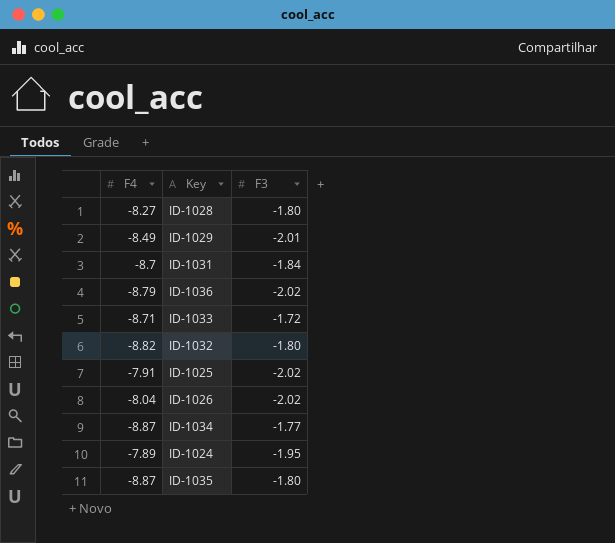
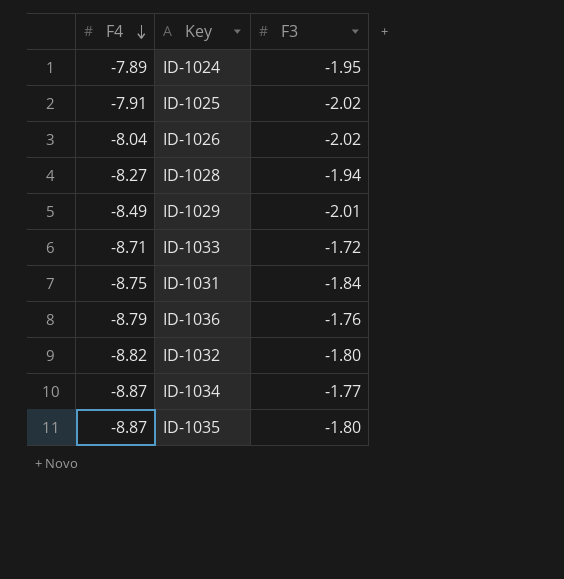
row order: none -> F4 descending
ID-1028 | F3: -1.80 -> -1.94
ID-1031 | F4: -8.7 -> -8.75
ID-1036 | F3: -2.02 -> -1.76

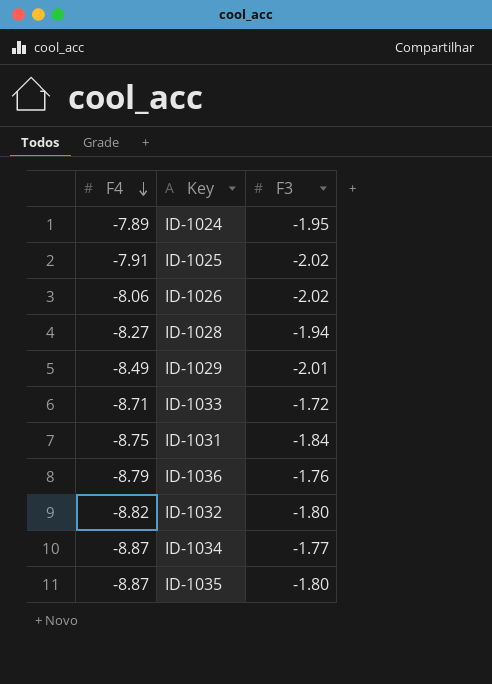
ID-1026 | F4: -8.04 -> -8.06

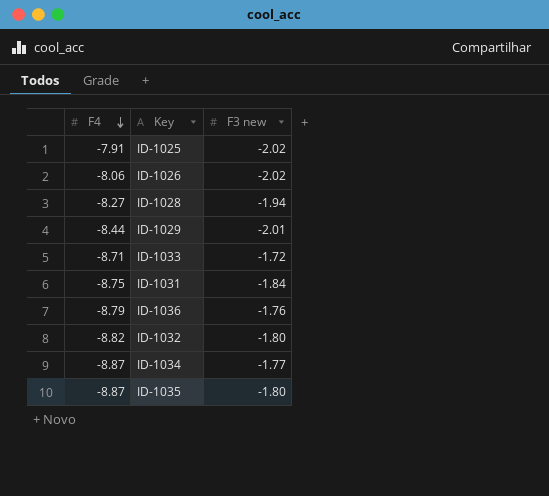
column name: F3 -> F3 new
row ID-1024: -7.89 | -1.95 -> none
ID-1029 | F4: -8.49 -> -8.44

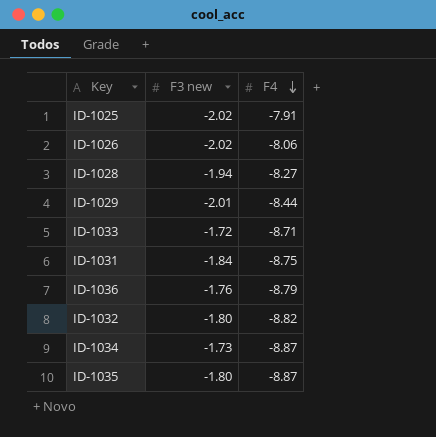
column F4 | position: 1 -> 3
ID-1034 | F3 new: -1.77 -> -1.73

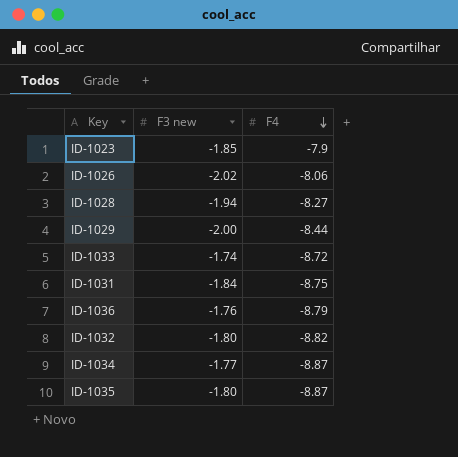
row ID-1025: -2.02 | -7.91 -> none
row ID-1023: none -> -1.85 | -7.9
ID-1029 | F3 new: -2.01 -> -2.00
ID-1033 | F3 new: -1.72 -> -1.74
ID-1033 | F4: -8.71 -> -8.72
ID-1034 | F3 new: -1.73 -> -1.77

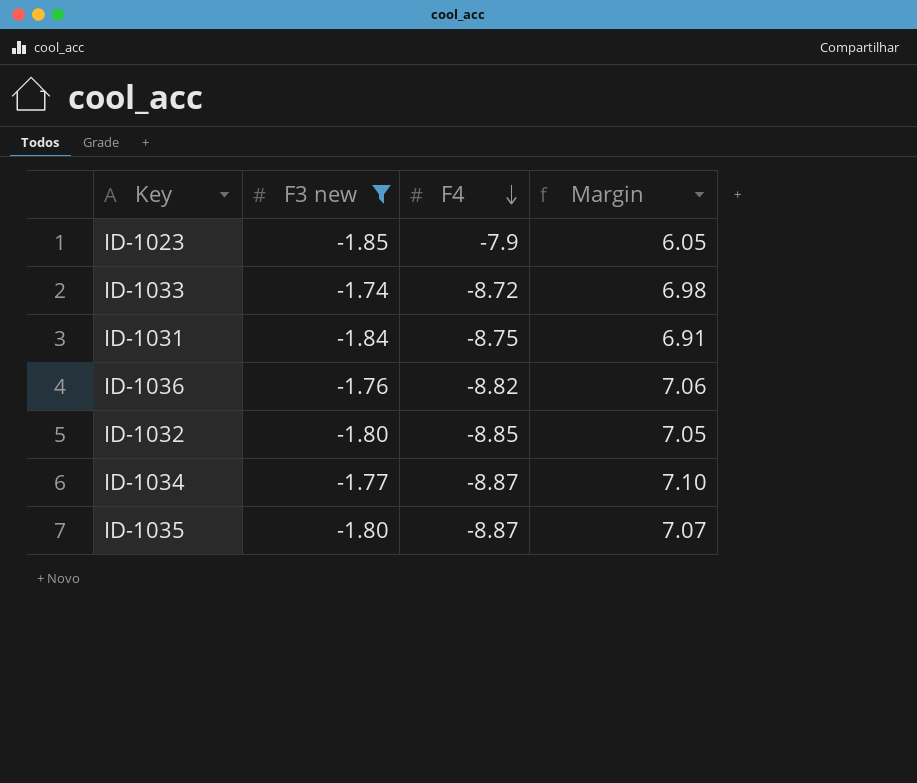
filter: none -> F3 new >= -1.85
column Margin | formula: none -> [F3 new] - [F4]
ID-1036 | F4: -8.79 -> -8.82
ID-1032 | F4: -8.82 -> -8.85

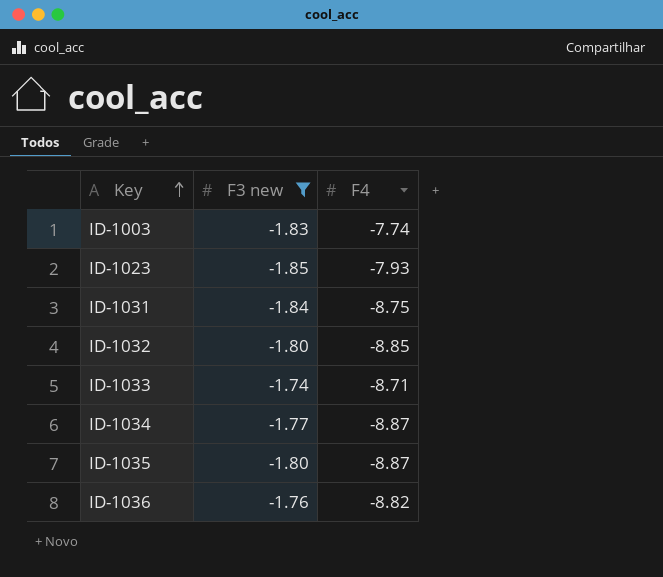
row order: F4 descending -> Key ascending
column Margin | formula: [F3 new] - [F4] -> none
row ID-1003: none -> -1.83 | -7.74
ID-1023 | F4: -7.9 -> -7.93
ID-1033 | F4: -8.72 -> -8.71

